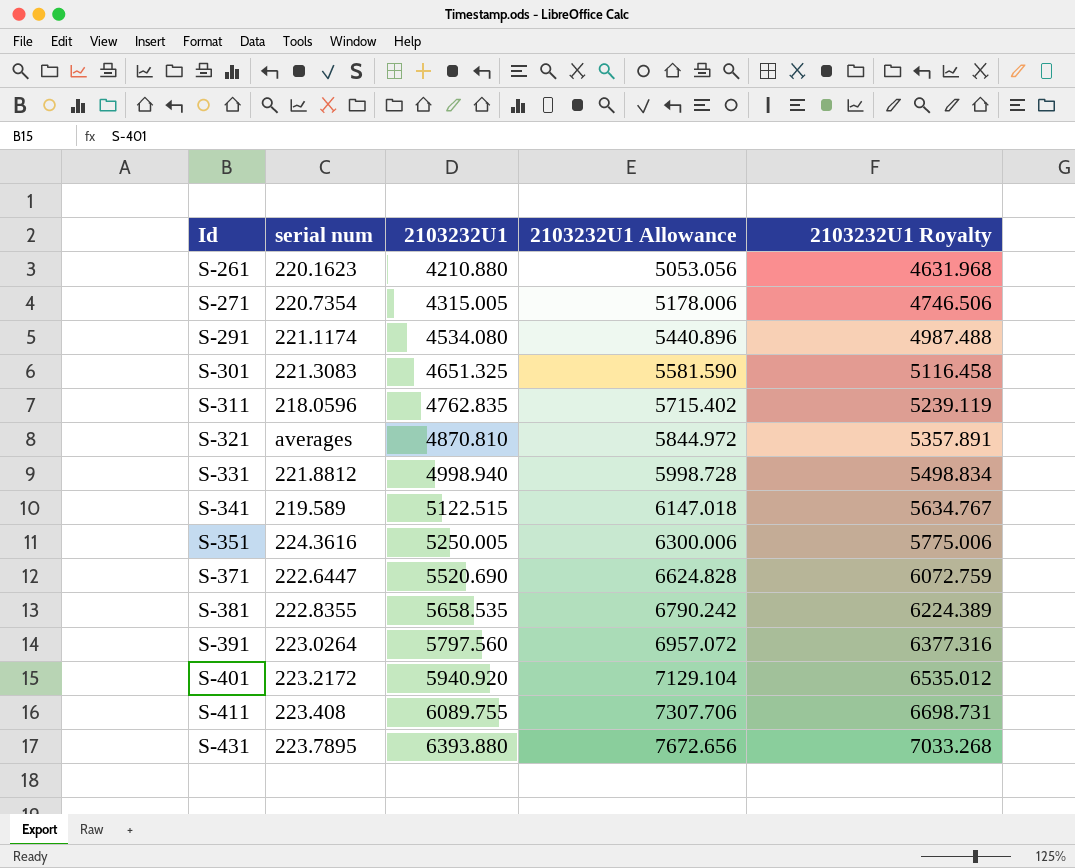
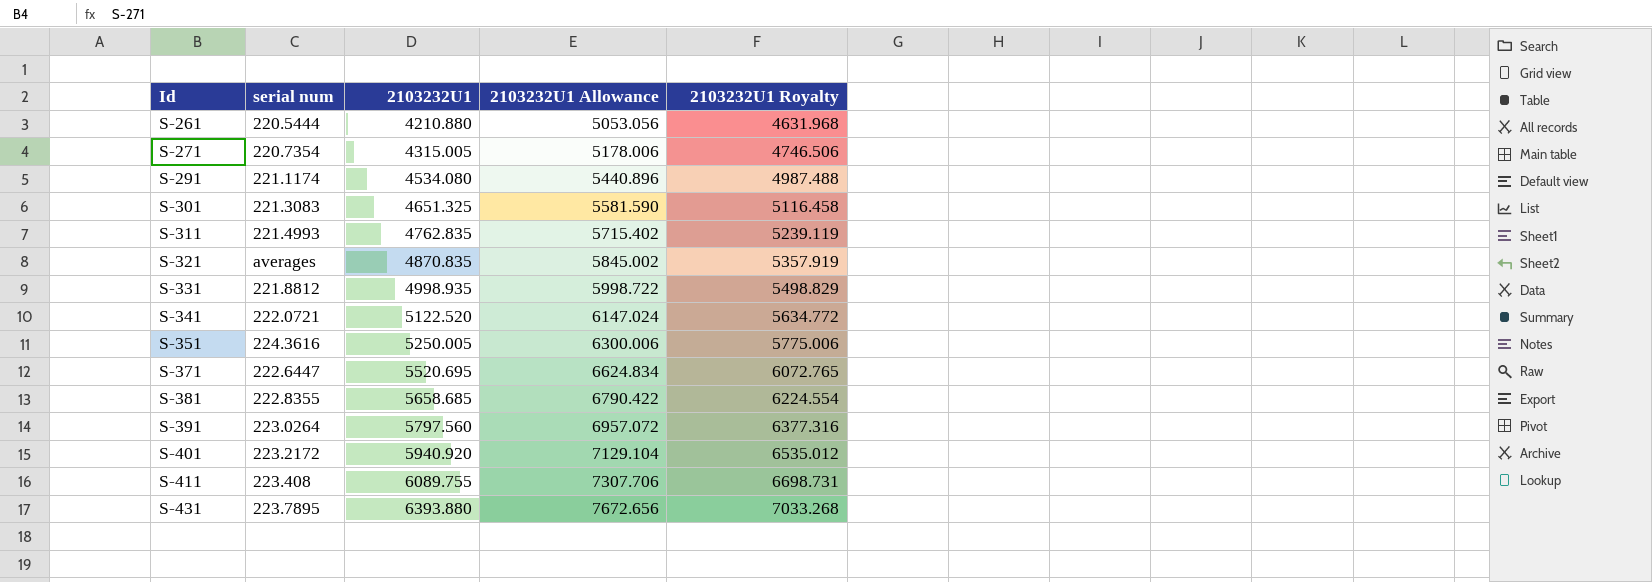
S-261 | serial num: 220.1623 -> 220.5444
S-311 | serial num: 218.0596 -> 221.4993
S-321 | 2103232U1: 4870.810 -> 4870.835
S-321 | 2103232U1 Allowance: 5844.972 -> 5845.002
S-321 | 2103232U1 Royalty: 5357.891 -> 5357.919
S-331 | 2103232U1: 4998.940 -> 4998.935
S-331 | 2103232U1 Allowance: 5998.728 -> 5998.722
S-331 | 2103232U1 Royalty: 5498.834 -> 5498.829
S-341 | serial num: 219.589 -> 222.0721
S-341 | 2103232U1: 5122.515 -> 5122.520
S-341 | 2103232U1 Allowance: 6147.018 -> 6147.024
S-341 | 2103232U1 Royalty: 5634.767 -> 5634.772
S-371 | 2103232U1: 5520.690 -> 5520.695
S-371 | 2103232U1 Allowance: 6624.828 -> 6624.834
S-371 | 2103232U1 Royalty: 6072.759 -> 6072.765
S-381 | 2103232U1: 5658.535 -> 5658.685
S-381 | 2103232U1 Allowance: 6790.242 -> 6790.422
S-381 | 2103232U1 Royalty: 6224.389 -> 6224.554

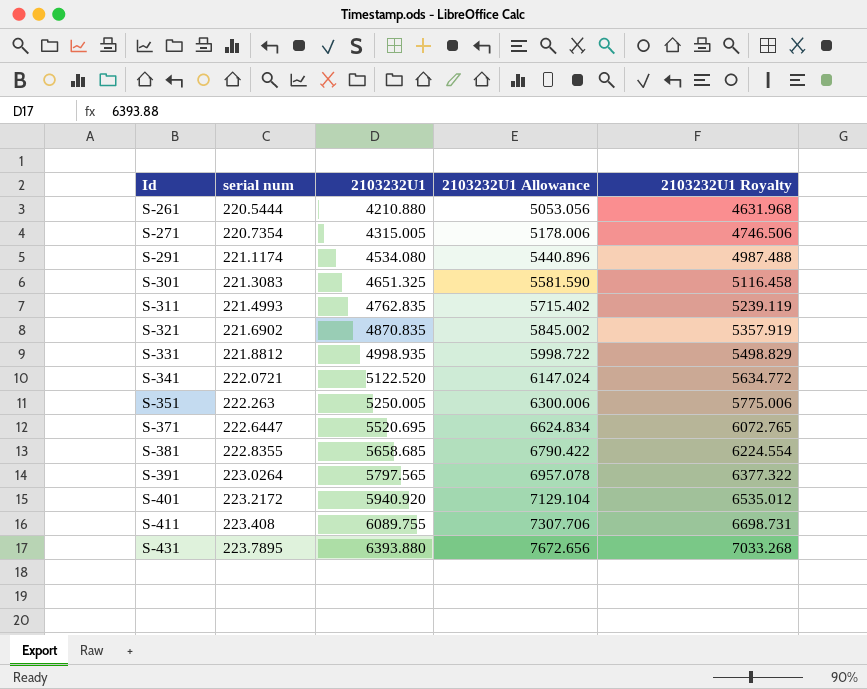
S-321 | serial num: averages -> 221.6902
S-351 | serial num: 224.3616 -> 222.263
S-391 | 2103232U1: 5797.560 -> 5797.565
S-391 | 2103232U1 Allowance: 6957.072 -> 6957.078
S-391 | 2103232U1 Royalty: 6377.316 -> 6377.322

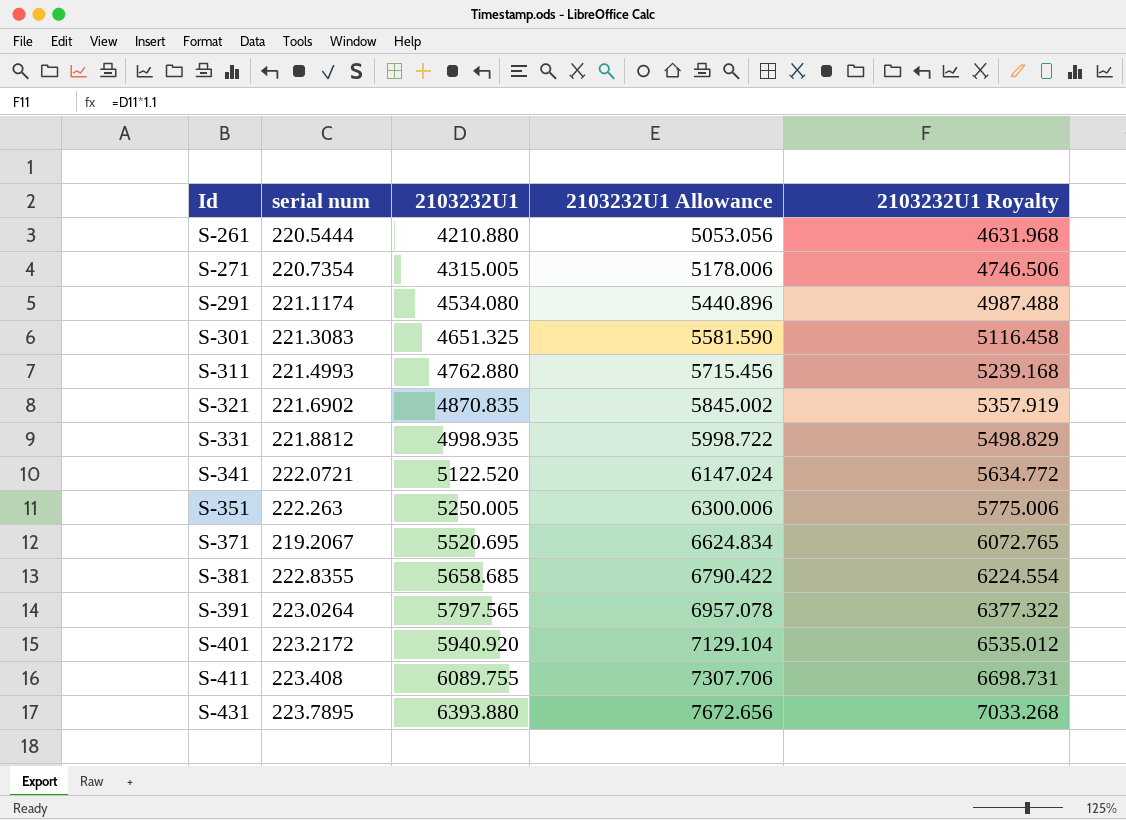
S-311 | 2103232U1: 4762.835 -> 4762.880
S-311 | 2103232U1 Allowance: 5715.402 -> 5715.456
S-311 | 2103232U1 Royalty: 5239.119 -> 5239.168
S-371 | serial num: 222.6447 -> 219.2067

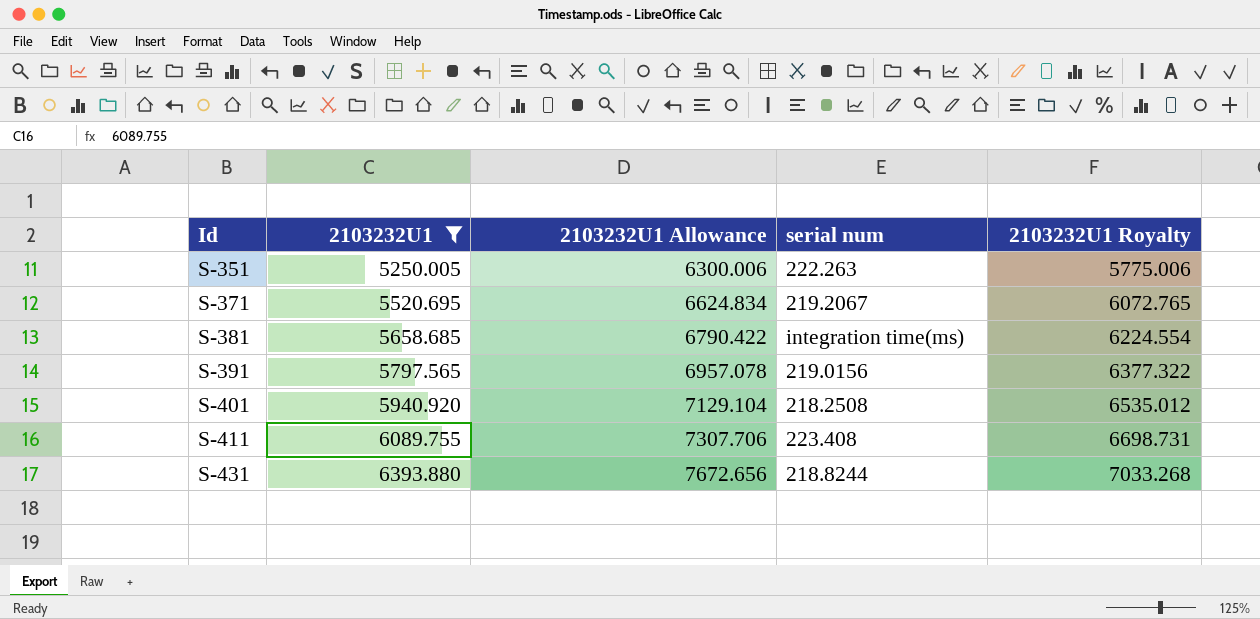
filter: none -> 2103232U1 >= 5250.005
column serial num | position: 2 -> 4
S-381 | serial num: 222.8355 -> integration time(ms)
S-391 | serial num: 223.0264 -> 219.0156
S-401 | serial num: 223.2172 -> 218.2508
S-431 | serial num: 223.7895 -> 218.8244

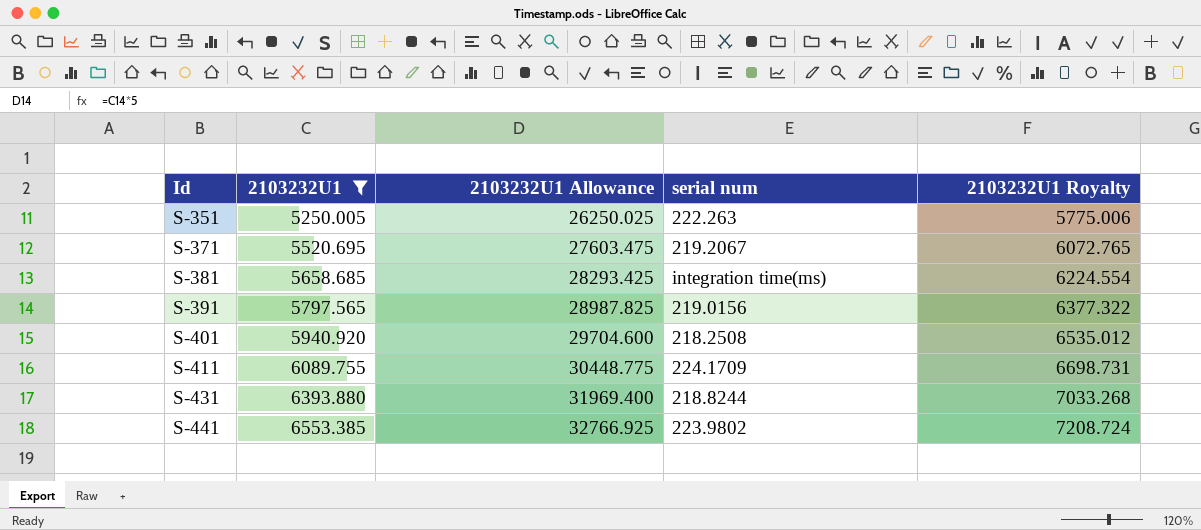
column 2103232U1 Allowance | formula: [2103232U1] * 1.2 -> [2103232U1] * 5
S-411 | serial num: 223.408 -> 224.1709
row S-441: none -> 6553.385 | 32766.925 | 223.9802 | 7208.724

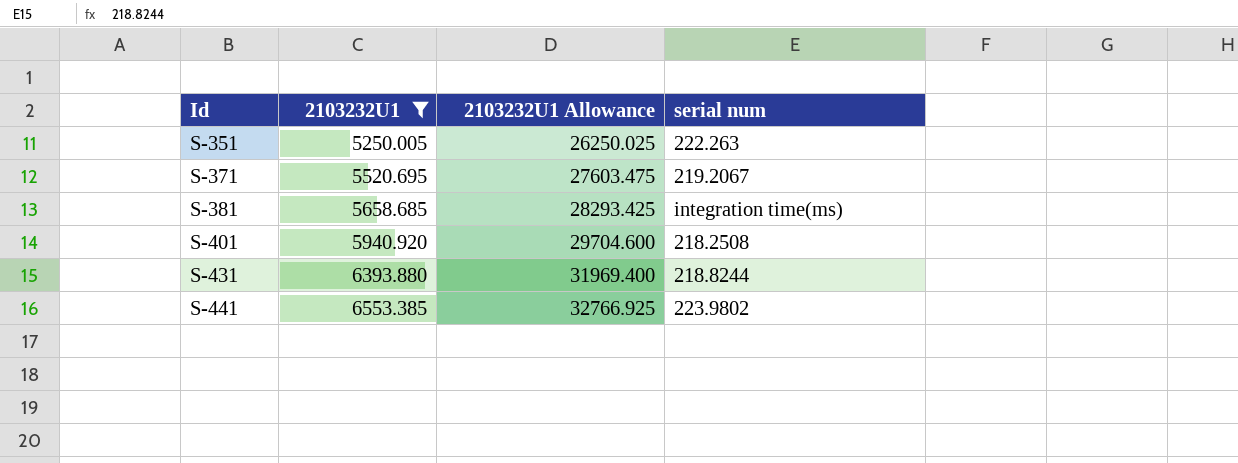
column 2103232U1 Royalty | formula: [2103232U1] * 1.1 -> none
row S-391: 5797.565 | 28987.825 | 219.0156 | 6377.322 -> none
row S-411: 6089.755 | 30448.775 | 224.1709 | 6698.731 -> none

